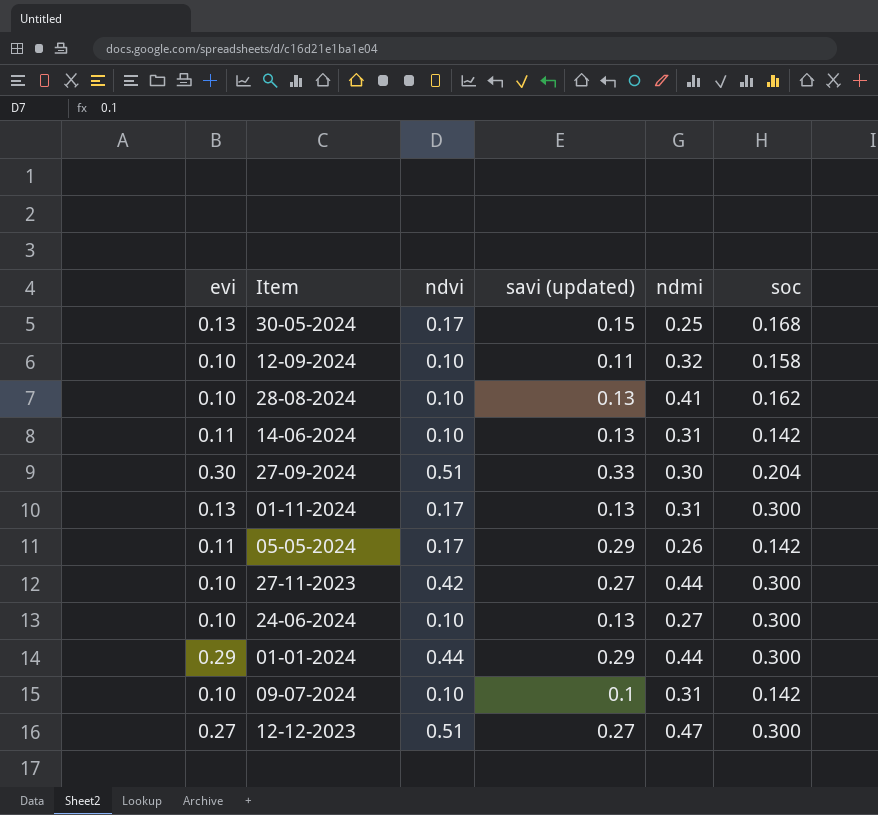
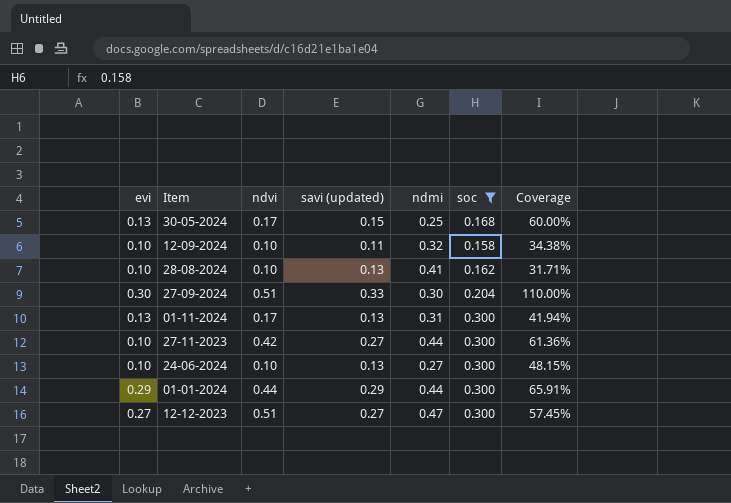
filter: none -> soc != 0.142
column Coverage | formula: none -> [savi (updated)] / [ndmi]

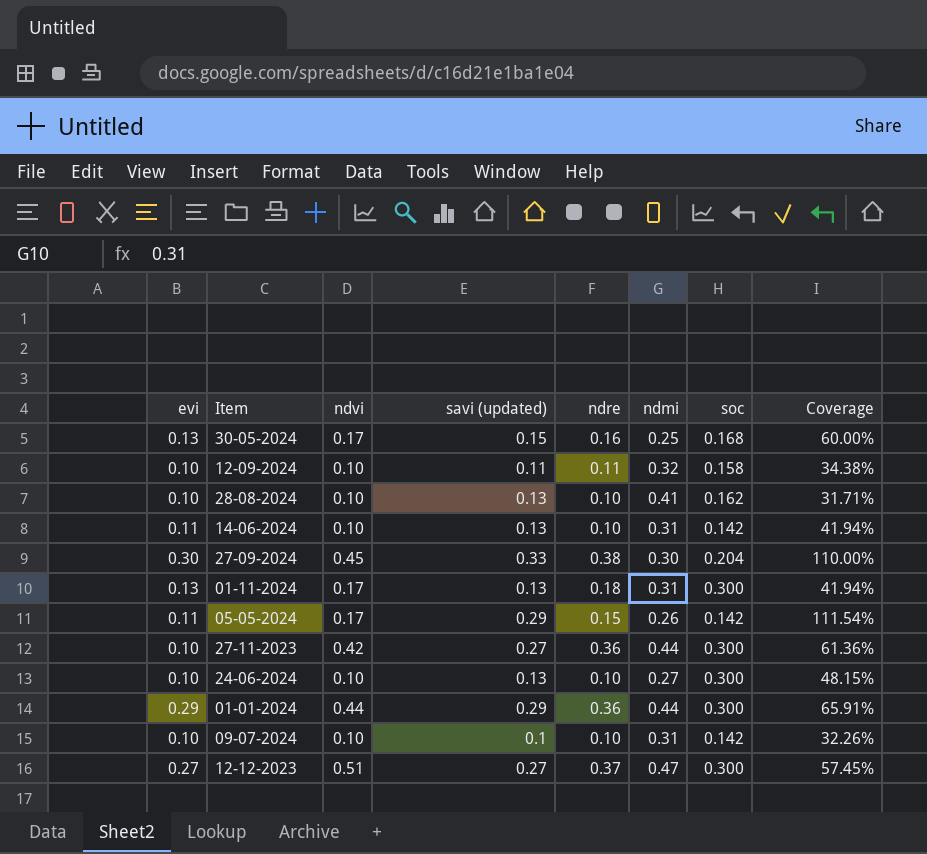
filter: soc != 0.142 -> none
column ndre | position: none -> 5
27-09-2024 | ndvi: 0.51 -> 0.45

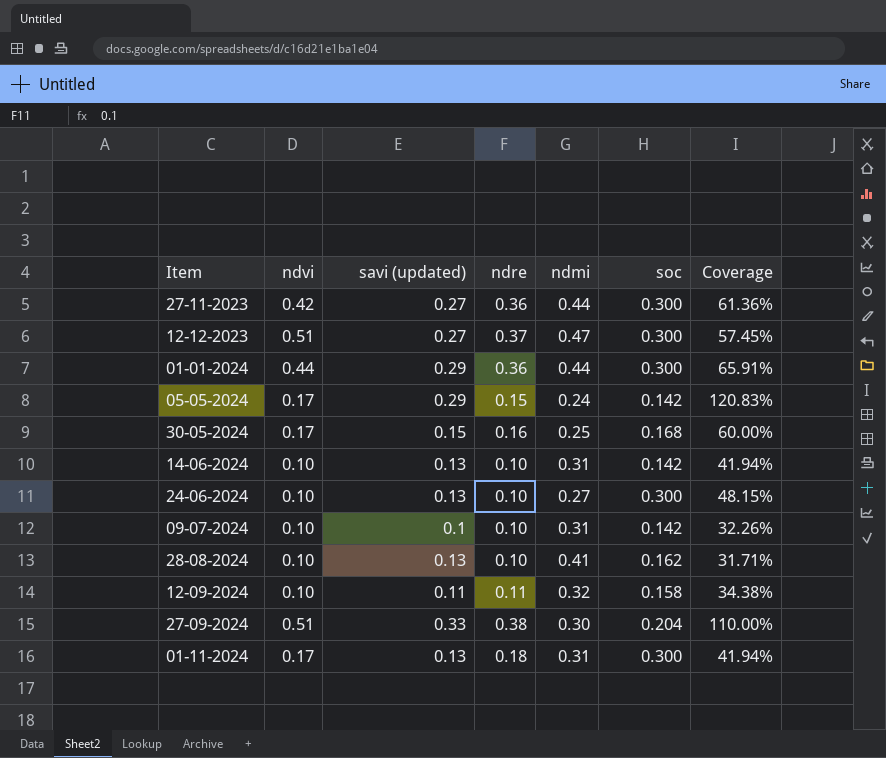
row order: none -> Item ascending
column evi | position: 1 -> none
05-05-2024 | ndmi: 0.26 -> 0.24
05-05-2024 | Coverage: 111.54% -> 120.83%
27-09-2024 | ndvi: 0.45 -> 0.51

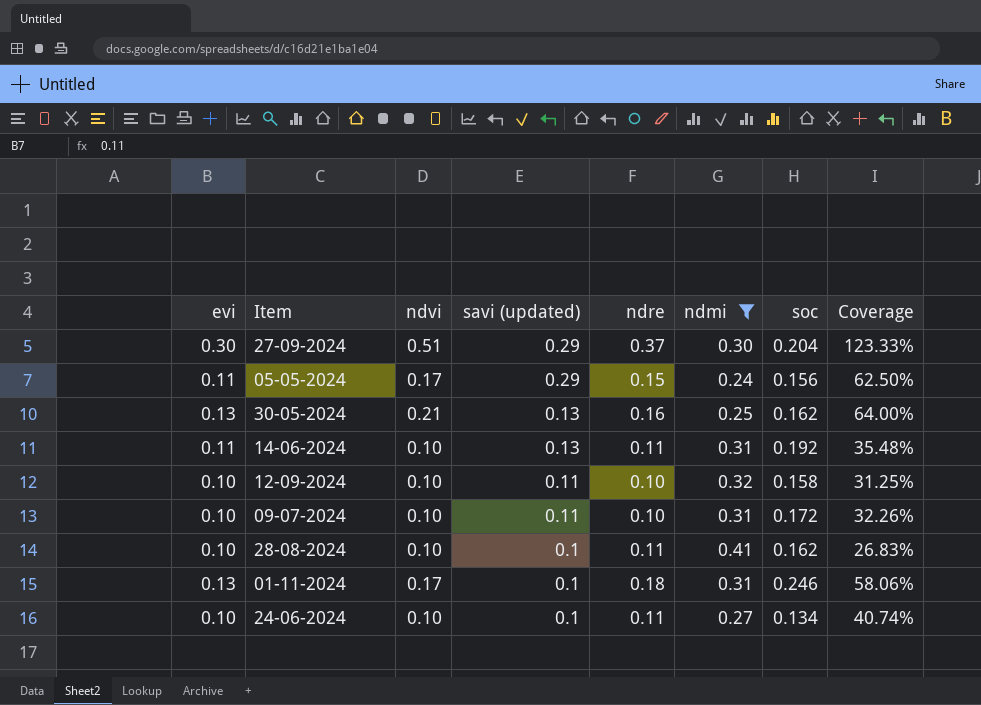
filter: none -> ndmi <= 0.41
row order: Item ascending -> savi (updated) descending
column evi | position: none -> 1
column Coverage | formula: [savi (updated)] / [ndmi] -> [ndre] / [ndmi]
27-09-2024 | savi (updated): 0.33 -> 0.29
27-09-2024 | ndre: 0.38 -> 0.37
05-05-2024 | soc: 0.142 -> 0.156
30-05-2024 | ndvi: 0.17 -> 0.21
30-05-2024 | savi (updated): 0.15 -> 0.13
30-05-2024 | soc: 0.168 -> 0.162
14-06-2024 | ndre: 0.10 -> 0.11
14-06-2024 | soc: 0.142 -> 0.192
12-09-2024 | ndre: 0.11 -> 0.10
09-07-2024 | savi (updated): 0.1 -> 0.11
09-07-2024 | soc: 0.142 -> 0.172
28-08-2024 | savi (updated): 0.13 -> 0.1
28-08-2024 | ndre: 0.10 -> 0.11
01-11-2024 | savi (updated): 0.13 -> 0.1
01-11-2024 | soc: 0.300 -> 0.246
24-06-2024 | savi (updated): 0.13 -> 0.1
24-06-2024 | ndre: 0.10 -> 0.11
24-06-2024 | soc: 0.300 -> 0.134

